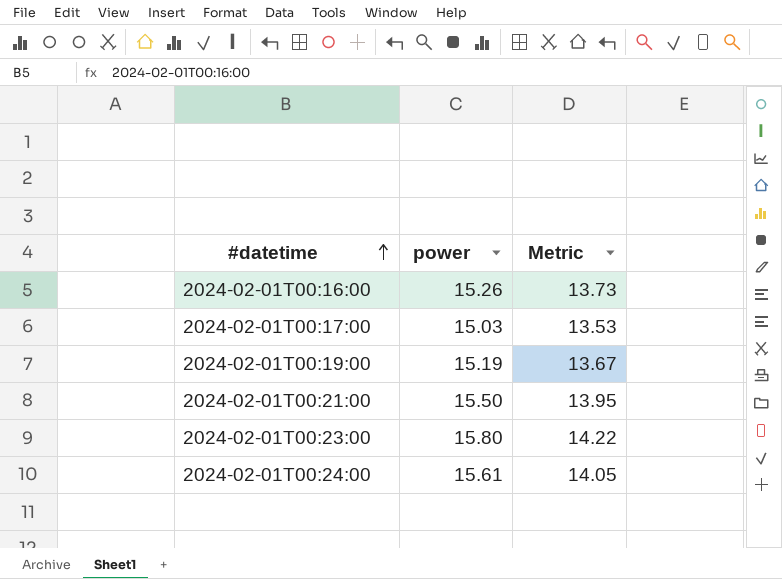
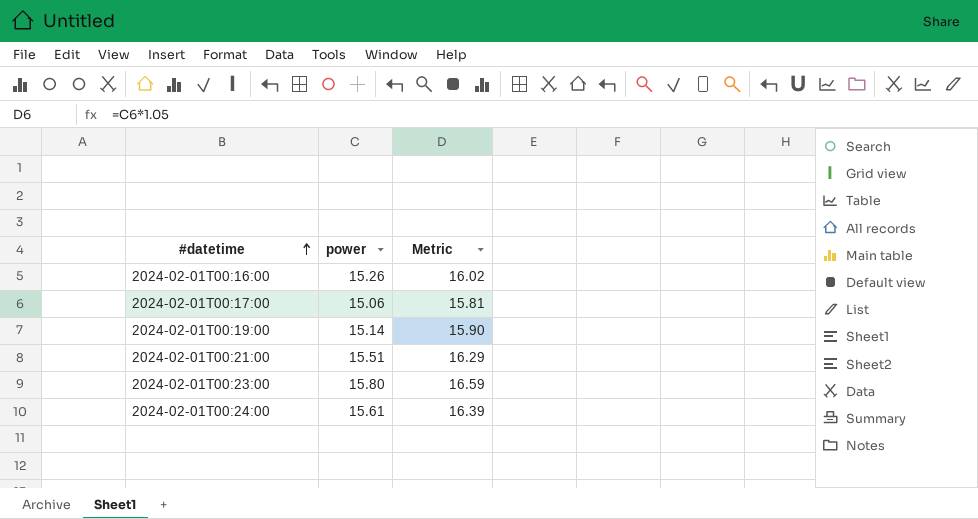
column Metric | formula: [power] * 0.9 -> [power] * 1.05
2024-02-01T00:17:00 | power: 15.03 -> 15.06
2024-02-01T00:19:00 | power: 15.19 -> 15.14
2024-02-01T00:21:00 | power: 15.50 -> 15.51

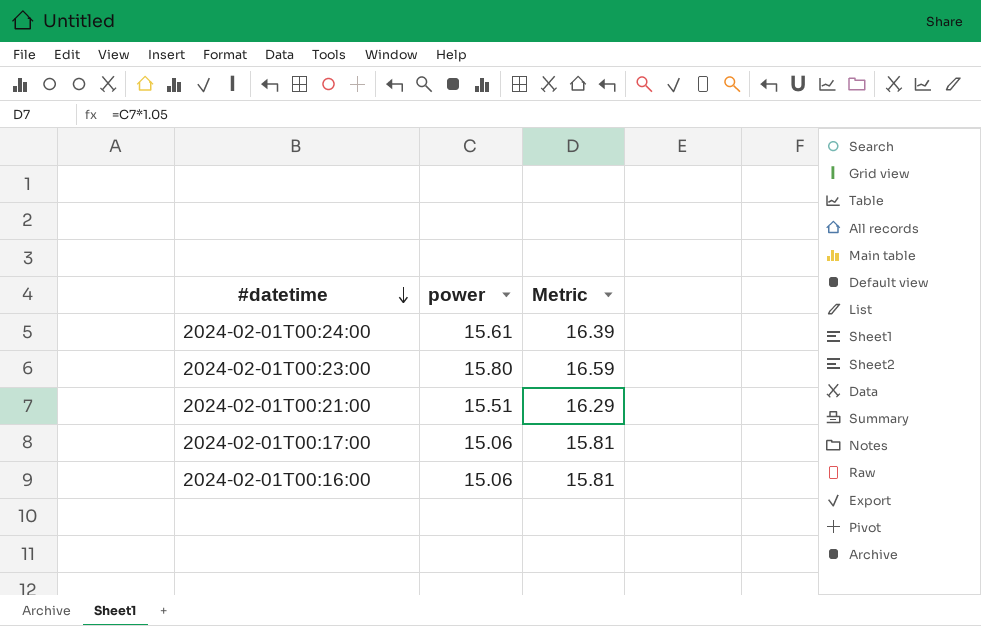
row order: #datetime ascending -> #datetime descending
row 2024-02-01T00:19:00: 15.14 | 15.90 -> none
2024-02-01T00:16:00 | power: 15.26 -> 15.06
2024-02-01T00:16:00 | Metric: 16.02 -> 15.81

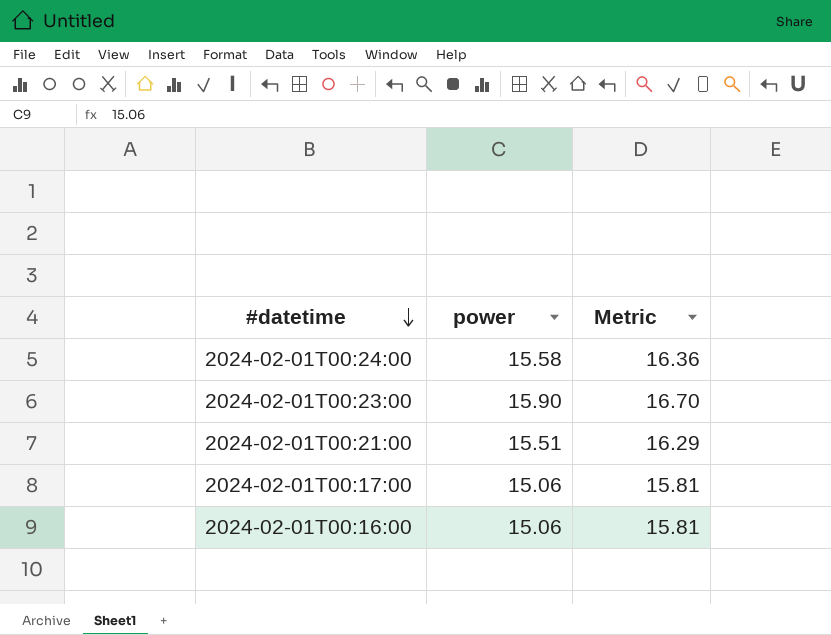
2024-02-01T00:24:00 | power: 15.61 -> 15.58
2024-02-01T00:24:00 | Metric: 16.39 -> 16.36
2024-02-01T00:23:00 | power: 15.80 -> 15.90
2024-02-01T00:23:00 | Metric: 16.59 -> 16.70

